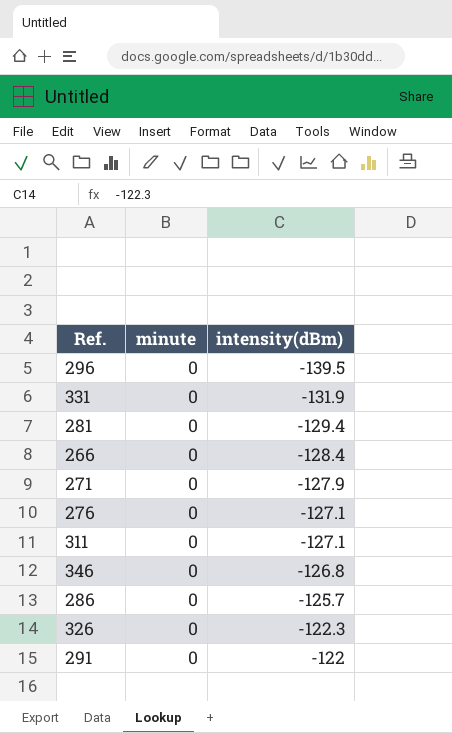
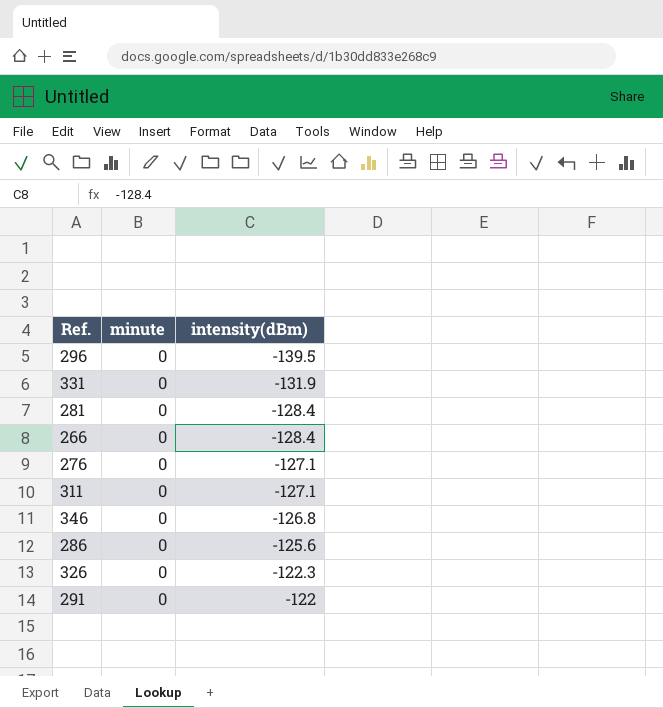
row 271: 0 | -127.9 -> none
281 | intensity(dBm): -129.4 -> -128.4
286 | intensity(dBm): -125.7 -> -125.6

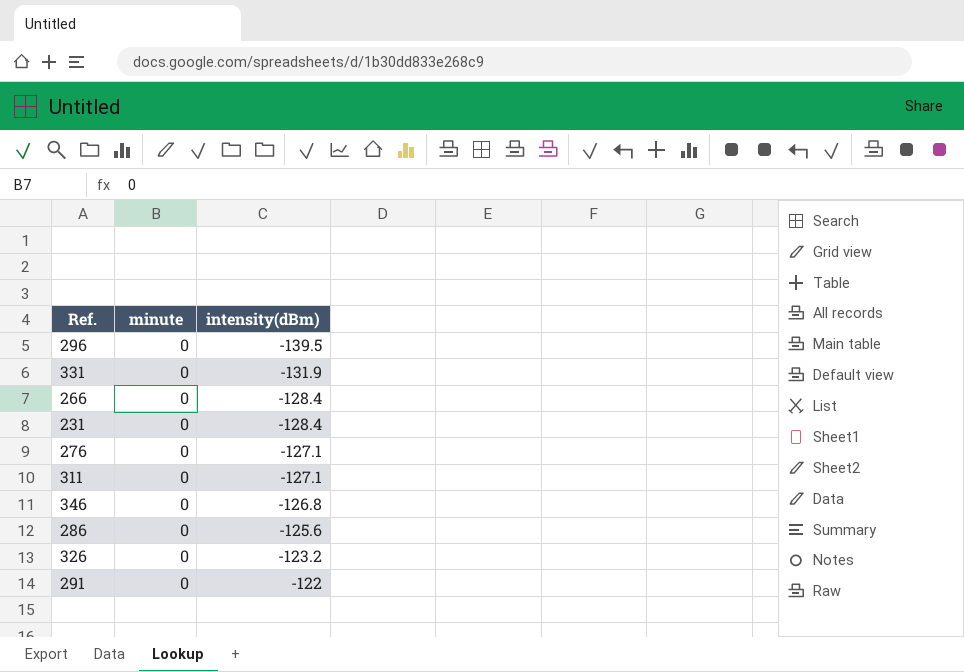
row 281: 0 | -128.4 -> none
row 231: none -> 0 | -128.4
326 | intensity(dBm): -122.3 -> -123.2

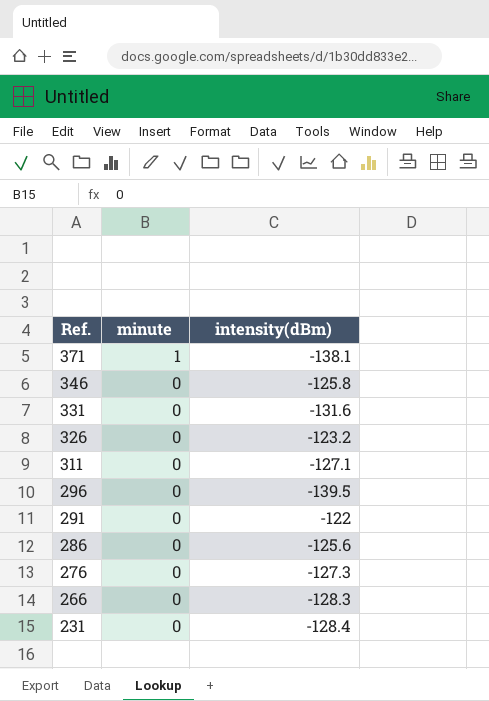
row order: intensity(dBm) ascending -> Ref. descending
row 371: none -> 1 | -138.1
346 | intensity(dBm): -126.8 -> -125.8
331 | intensity(dBm): -131.9 -> -131.6
276 | intensity(dBm): -127.1 -> -127.3
266 | intensity(dBm): -128.4 -> -128.3

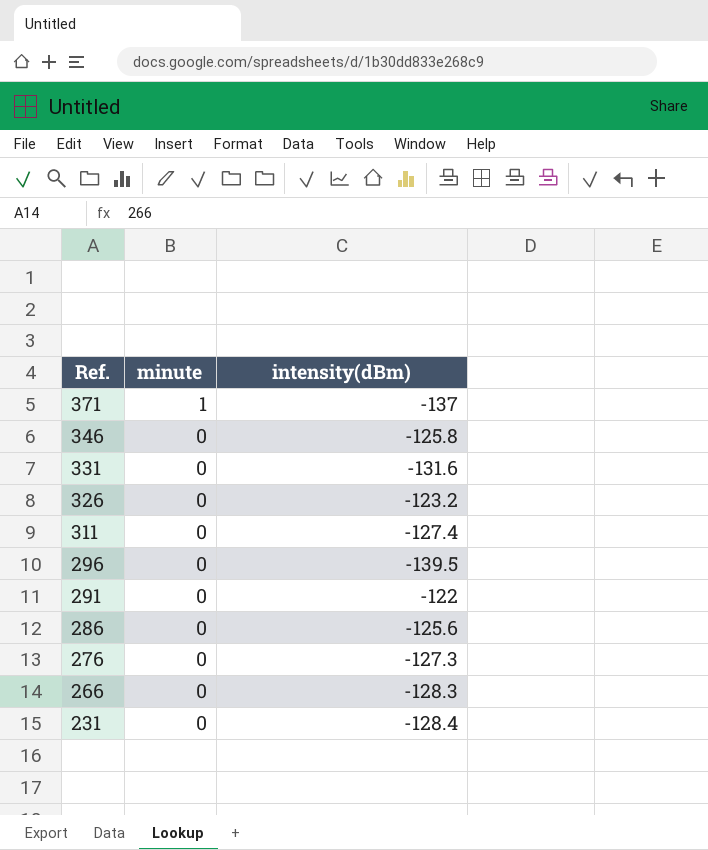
371 | intensity(dBm): -138.1 -> -137
311 | intensity(dBm): -127.1 -> -127.4

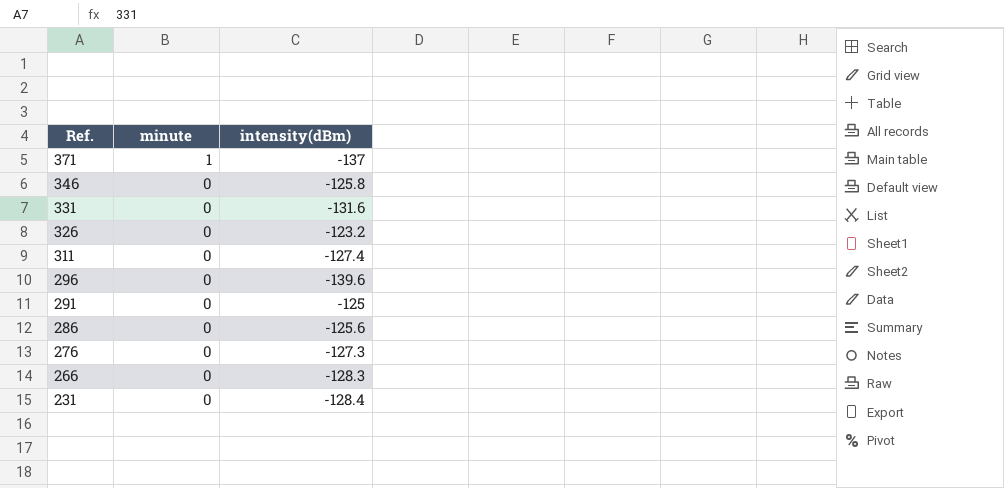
296 | intensity(dBm): -139.5 -> -139.6
291 | intensity(dBm): -122 -> -125

